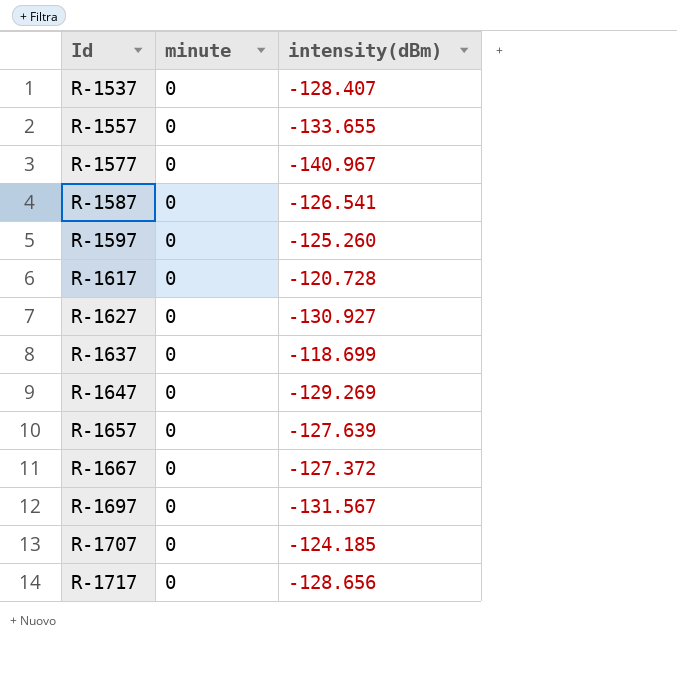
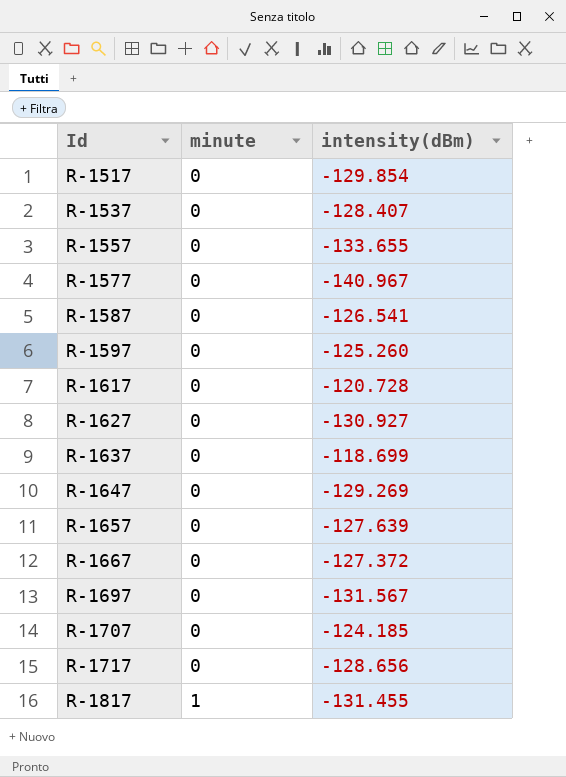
row R-1517: none -> 0 | -129.854
row R-1817: none -> 1 | -131.455

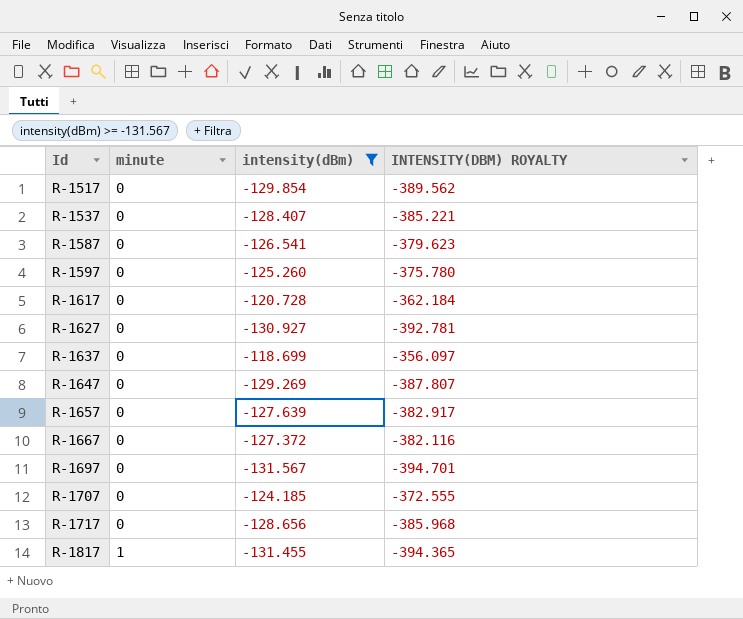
filter: none -> intensity(dBm) >= -131.567
column INTENSITY(DBM) ROYALTY | formula: none -> [intensity(dBm)] * 3

